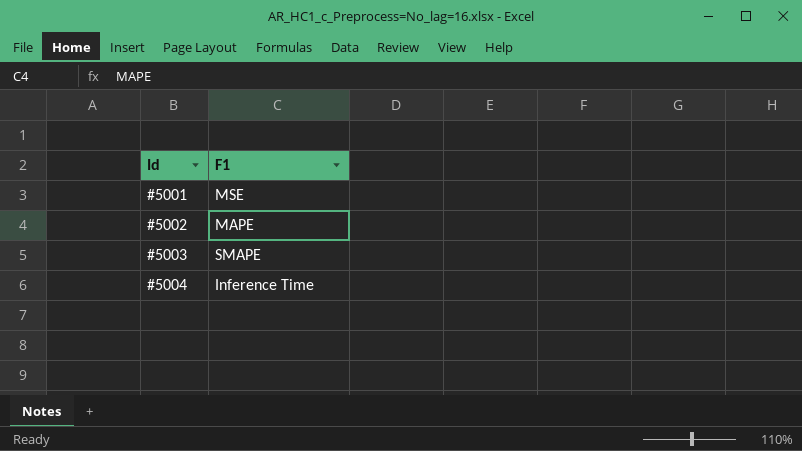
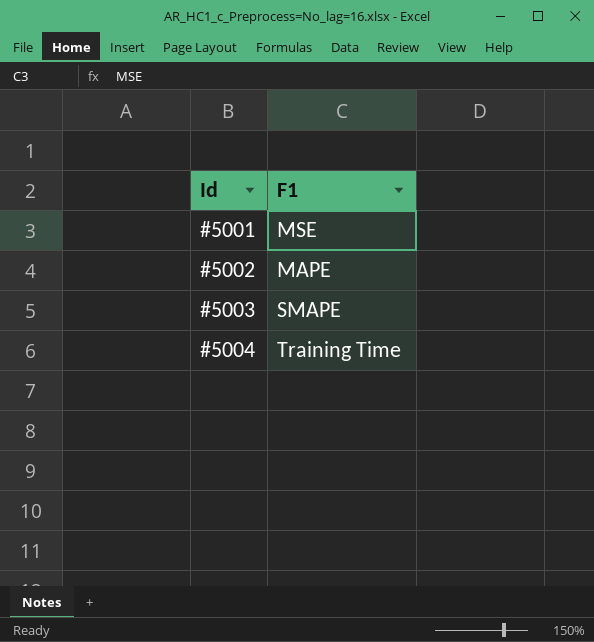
#5004 | F1: Inference Time -> Training Time

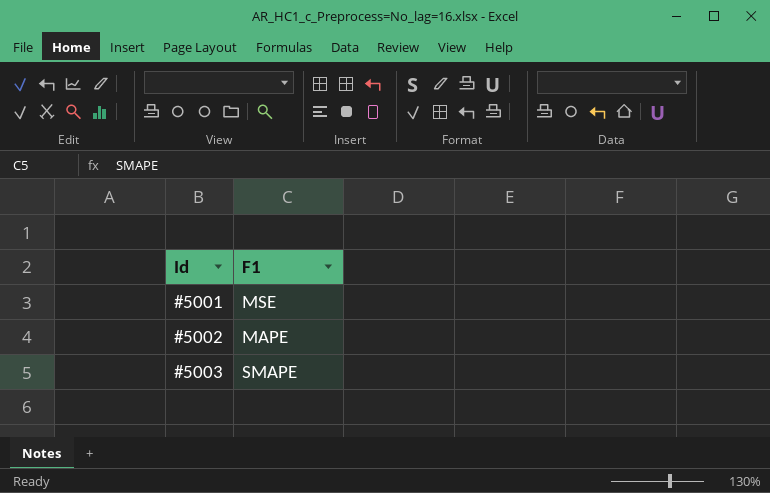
row #5004: Training Time -> none

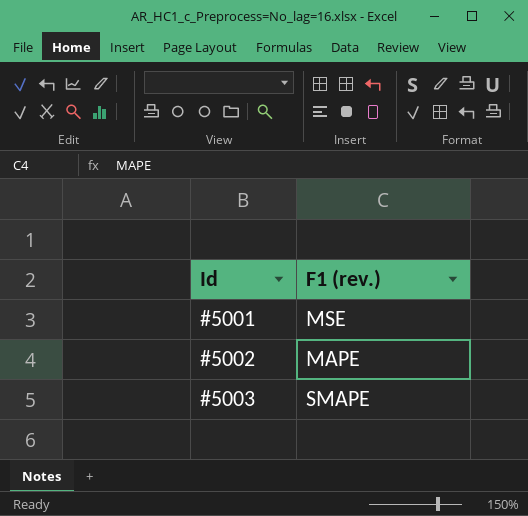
column name: F1 -> F1 (rev.)

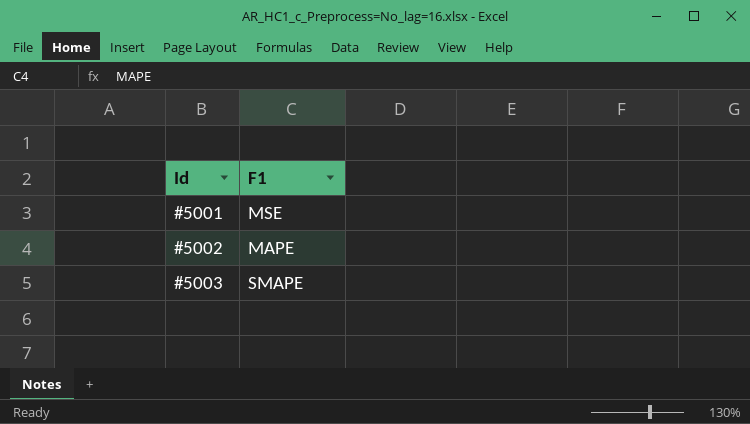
column name: F1 (rev.) -> F1

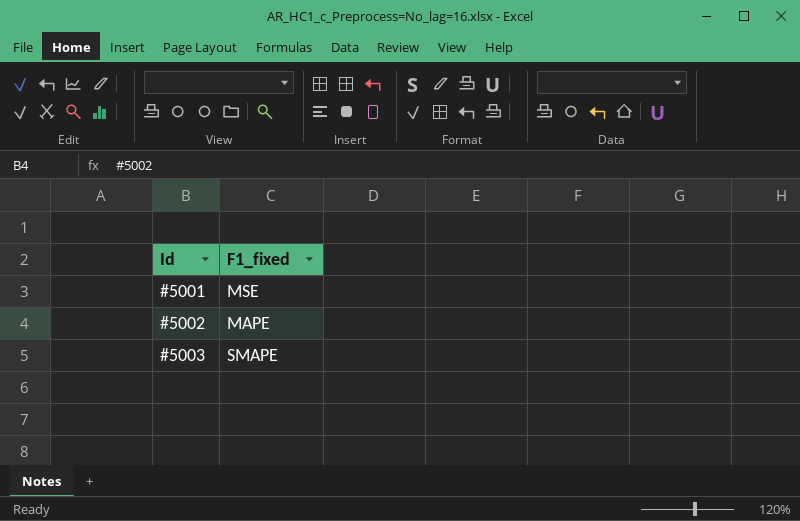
column name: F1 -> F1_fixed

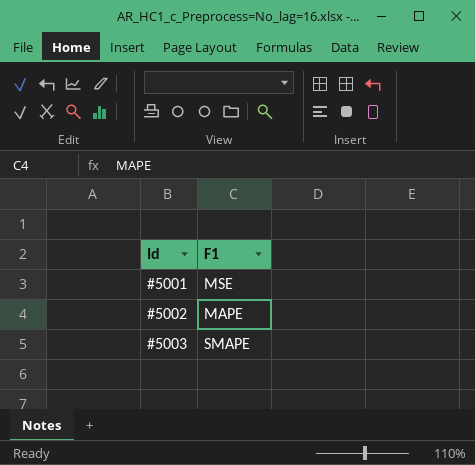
column name: F1_fixed -> F1

